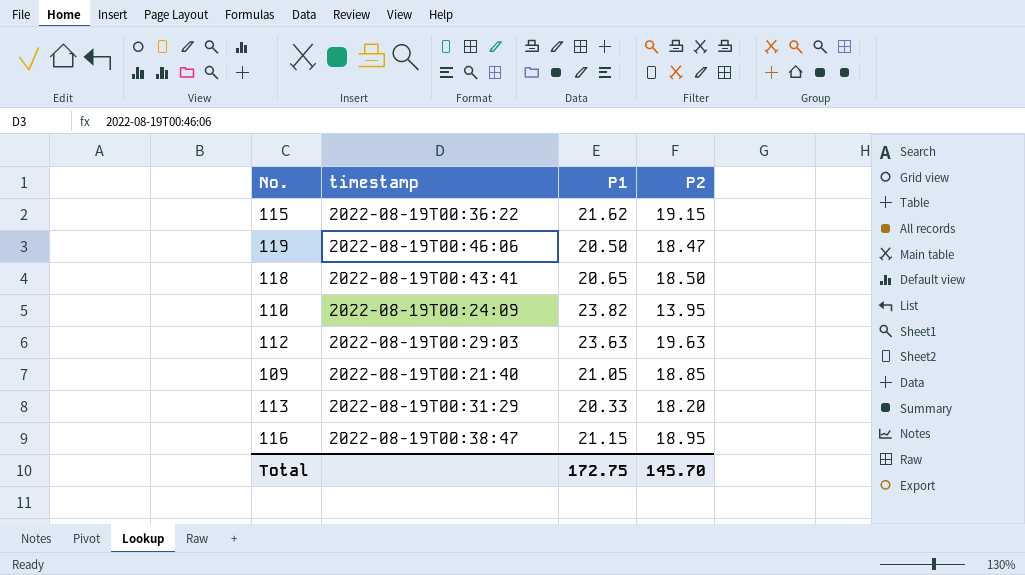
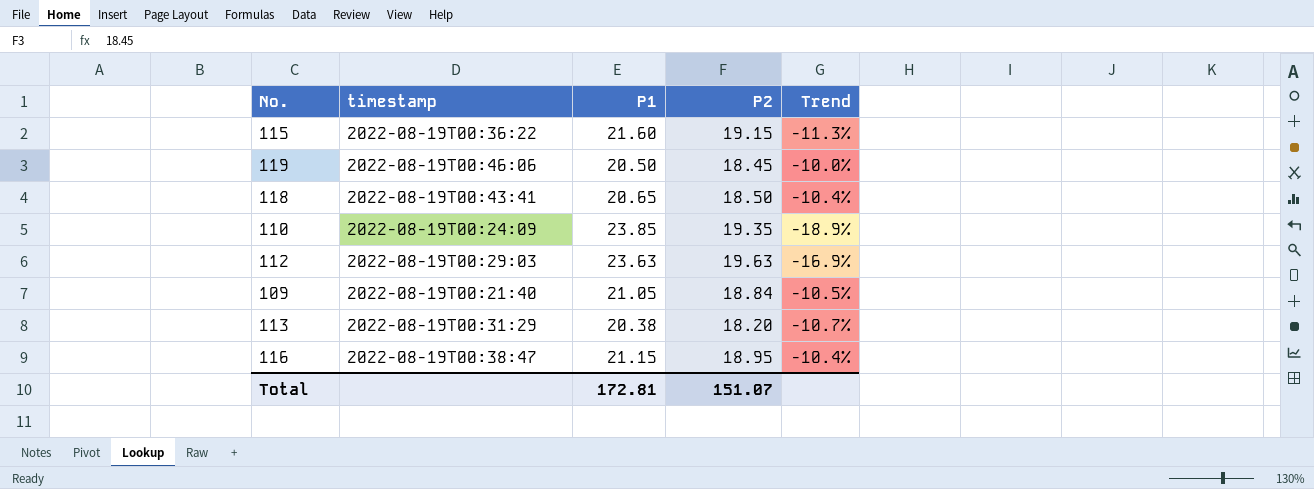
column Trend | formula: none -> ([P2] - [P1]) / [P1]
115 | P1: 21.62 -> 21.60
119 | P2: 18.47 -> 18.45
110 | P1: 23.82 -> 23.85
110 | P2: 13.95 -> 19.35
109 | P2: 18.85 -> 18.84
113 | P1: 20.33 -> 20.38
Total | P1: 172.75 -> 172.81
Total | P2: 145.70 -> 151.07

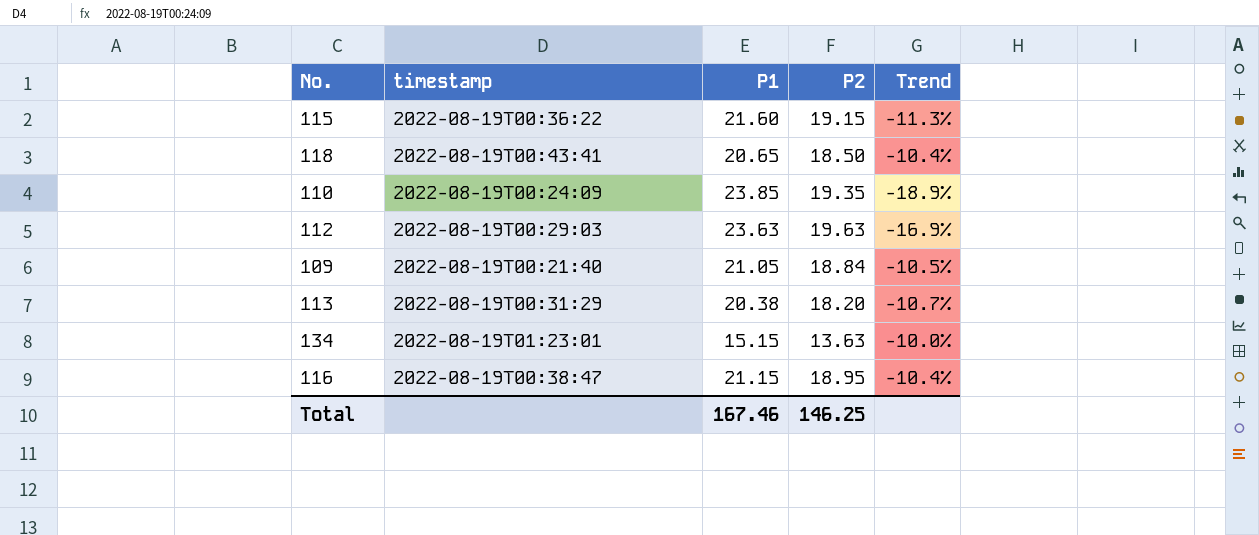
row 119: 2022-08-19T00:46:06 | 20.50 | 18.45 | -10.0% -> none
row 134: none -> 2022-08-19T01:23:01 | 15.15 | 13.63 | -10.0%
Total | P1: 172.81 -> 167.46
Total | P2: 151.07 -> 146.25

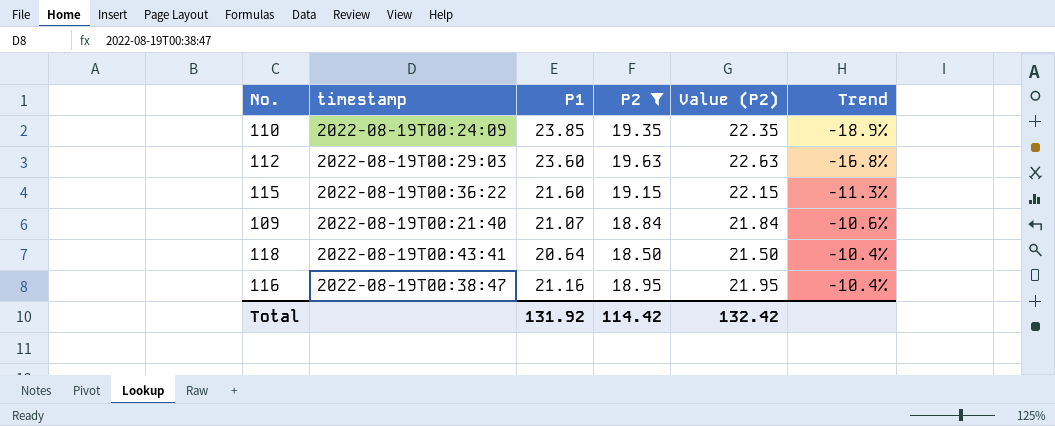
filter: none -> P2 >= 18.50
row order: none -> Trend ascending
column Value (P2) | formula: none -> [P2] + 3
112 | P1: 23.63 -> 23.60
112 | Trend: -16.9% -> -16.8%
109 | P1: 21.05 -> 21.07
109 | Trend: -10.5% -> -10.6%
118 | P1: 20.65 -> 20.64
116 | P1: 21.15 -> 21.16
Total | P1: 167.46 -> 131.92
Total | P2: 146.25 -> 114.42

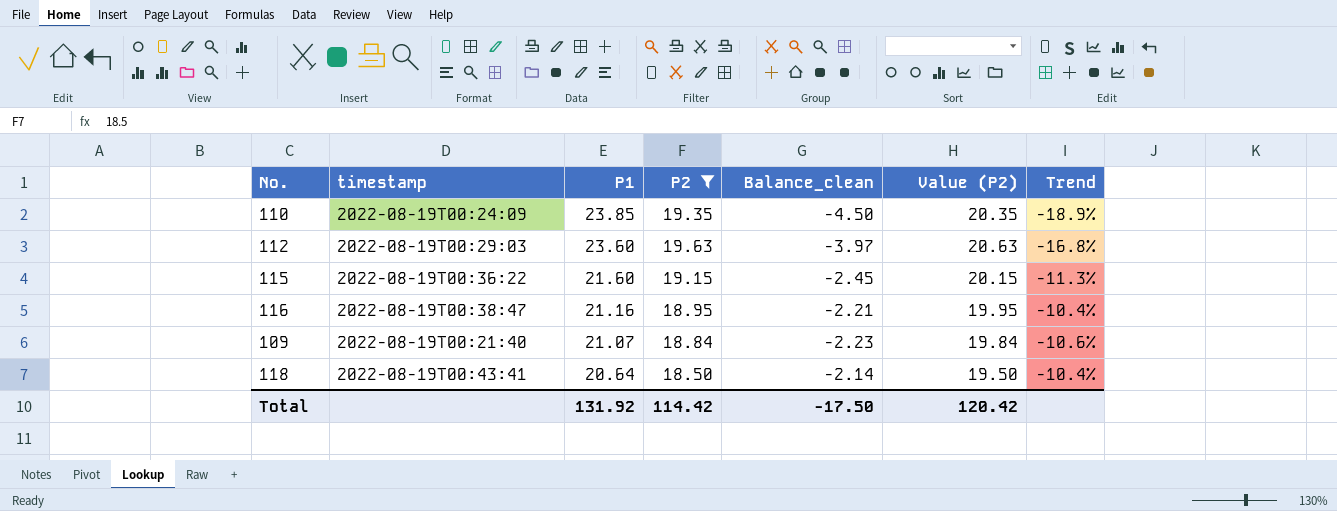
row order: Trend ascending -> P1 descending
column Balance_clean | formula: none -> [P2] - [P1]
column Value (P2) | formula: [P2] + 3 -> [P2] + 1
Total | Value (P2): 132.42 -> 120.42

